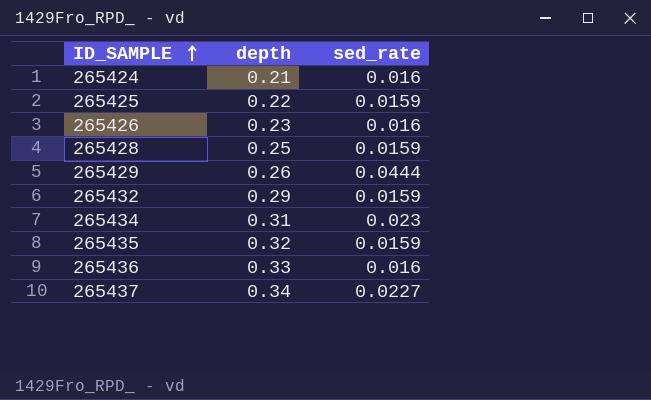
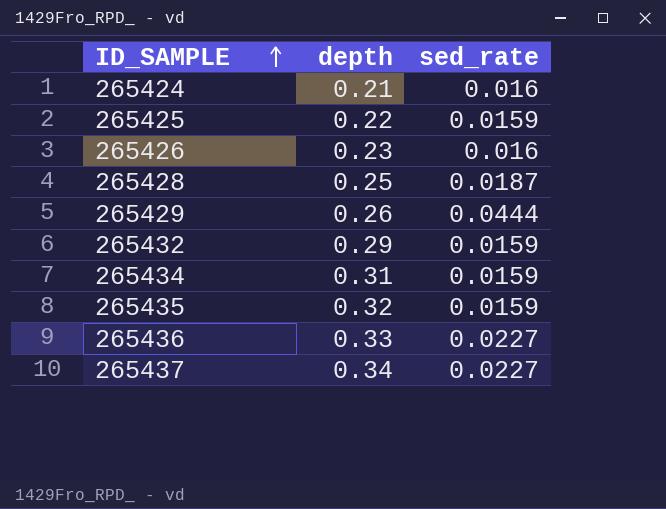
265428 | sed_rate: 0.0159 -> 0.0187
265434 | sed_rate: 0.023 -> 0.0159
265436 | sed_rate: 0.016 -> 0.0227

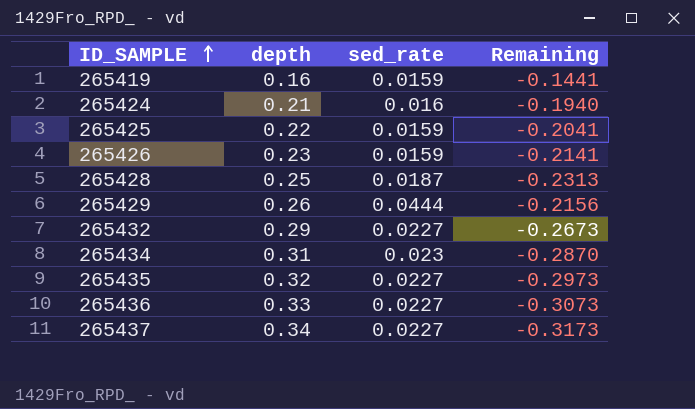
column Remaining | formula: none -> [sed_rate] - [depth]
row 265419: none -> 0.16 | 0.0159 | -0.1441
265426 | sed_rate: 0.016 -> 0.0159
265432 | sed_rate: 0.0159 -> 0.0227
265434 | sed_rate: 0.0159 -> 0.023
265435 | sed_rate: 0.0159 -> 0.0227

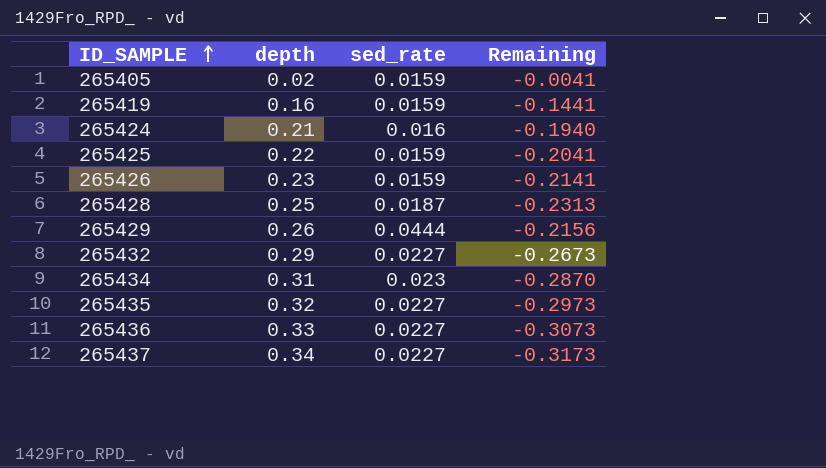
row 265405: none -> 0.02 | 0.0159 | -0.0041

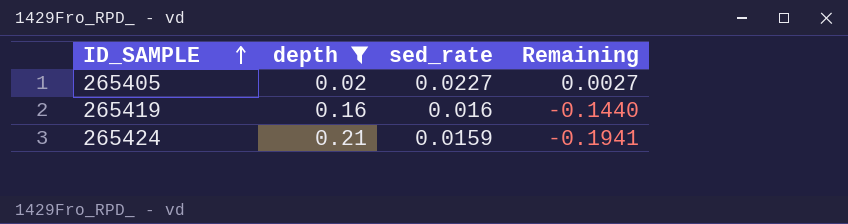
filter: none -> depth <= 0.21
265405 | sed_rate: 0.0159 -> 0.0227
265405 | Remaining: -0.0041 -> 0.0027
265419 | sed_rate: 0.0159 -> 0.016
265419 | Remaining: -0.1441 -> -0.1440
265424 | sed_rate: 0.016 -> 0.0159
265424 | Remaining: -0.1940 -> -0.1941

